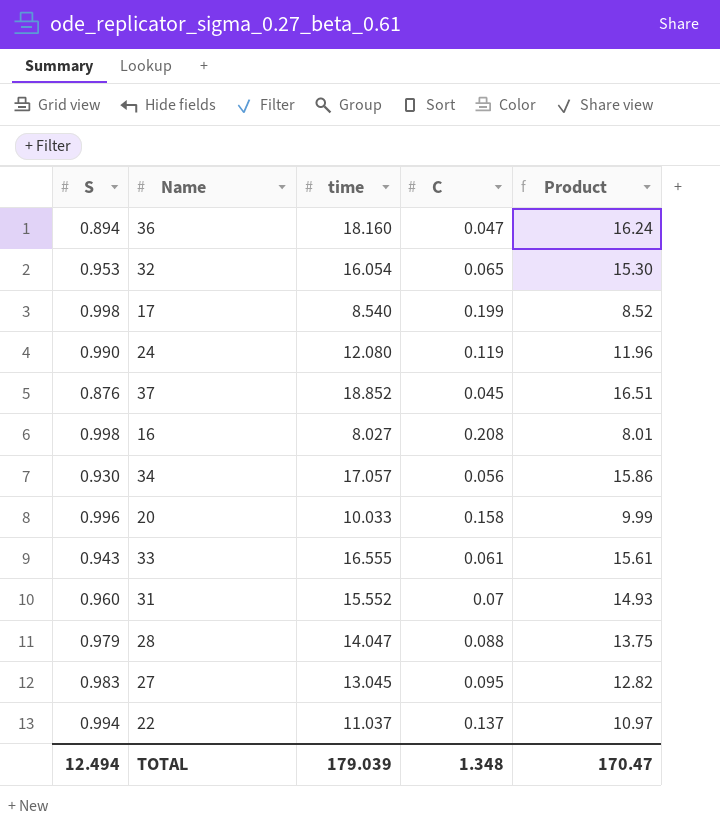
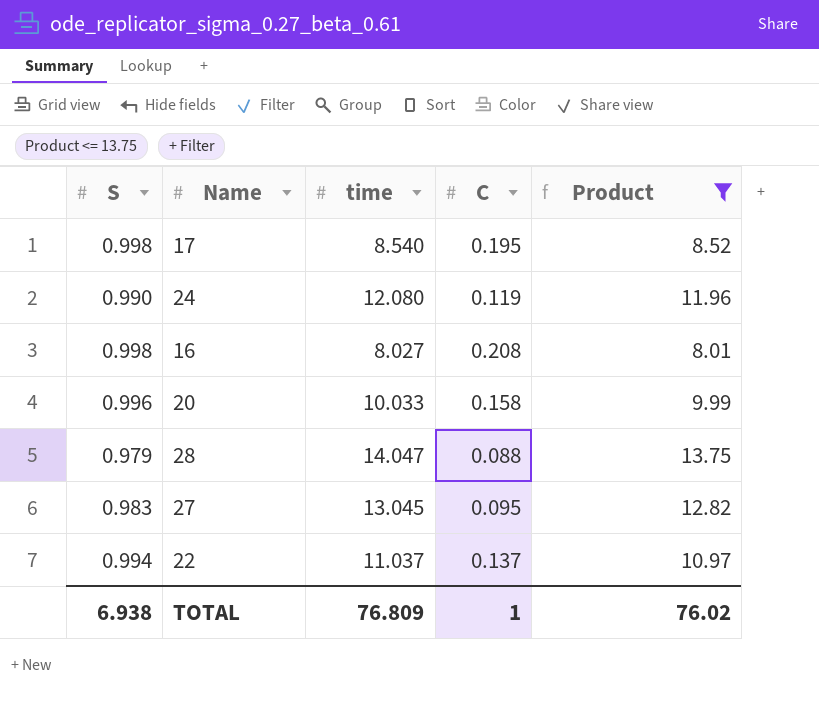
filter: none -> Product <= 13.75
17 | C: 0.199 -> 0.195
TOTAL | S: 12.494 -> 6.938
TOTAL | time: 179.039 -> 76.809
TOTAL | C: 1.348 -> 1
TOTAL | Product: 170.47 -> 76.02

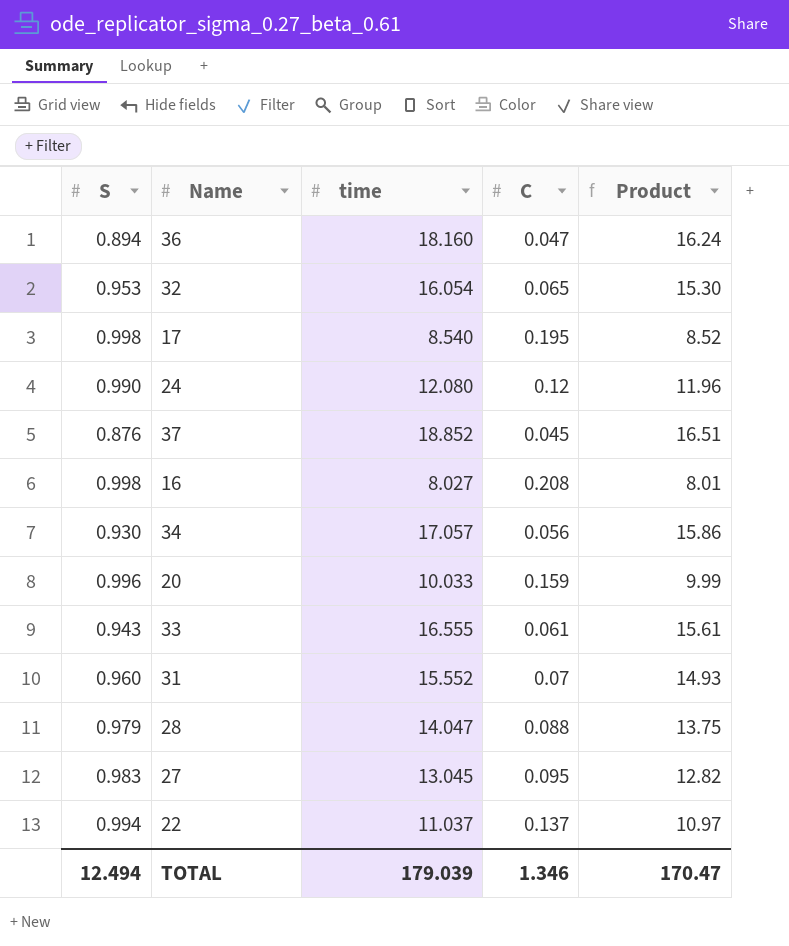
filter: Product <= 13.75 -> none
24 | C: 0.119 -> 0.12
20 | C: 0.158 -> 0.159
TOTAL | S: 6.938 -> 12.494
TOTAL | time: 76.809 -> 179.039
TOTAL | C: 1 -> 1.346
TOTAL | Product: 76.02 -> 170.47

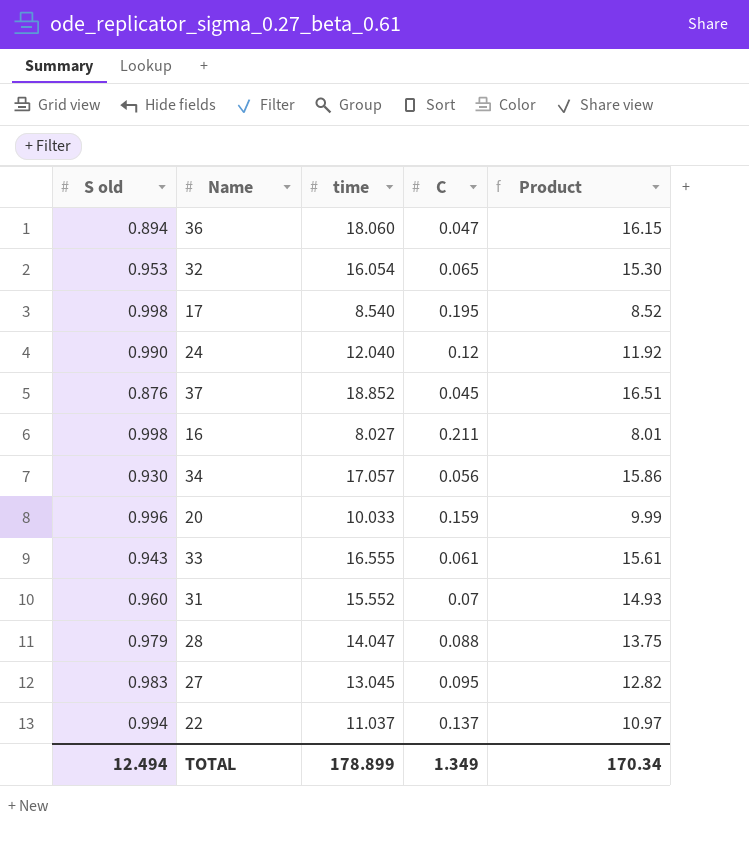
column name: S -> S old
36 | time: 18.160 -> 18.060
36 | Product: 16.24 -> 16.15
24 | time: 12.080 -> 12.040
24 | Product: 11.96 -> 11.92
16 | C: 0.208 -> 0.211
TOTAL | time: 179.039 -> 178.899
TOTAL | C: 1.346 -> 1.349
TOTAL | Product: 170.47 -> 170.34

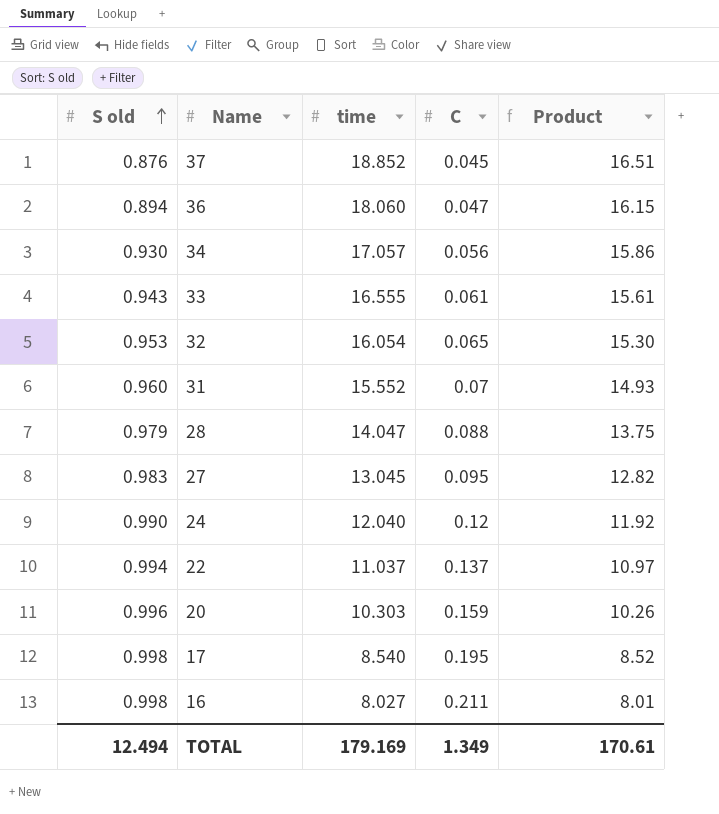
row order: none -> S old ascending
20 | time: 10.033 -> 10.303
20 | Product: 9.99 -> 10.26
TOTAL | time: 178.899 -> 179.169
TOTAL | Product: 170.34 -> 170.61

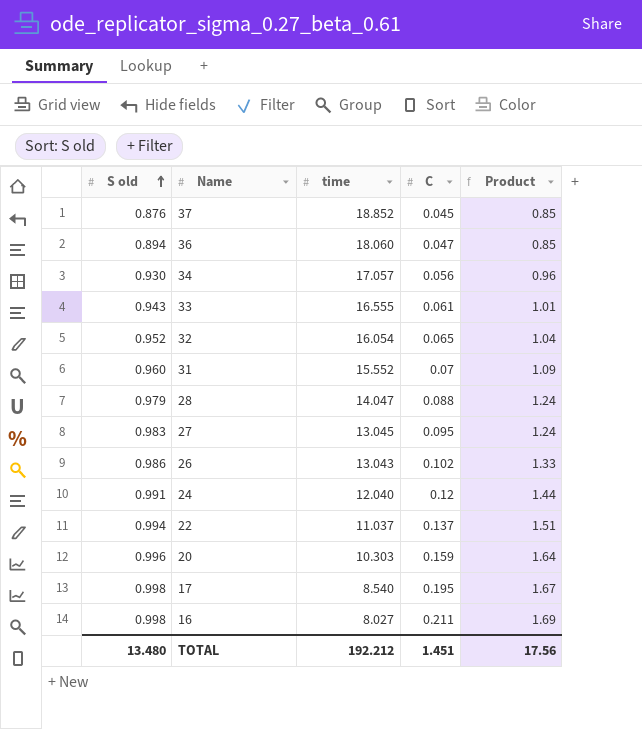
column Product | formula: [S old] * [time] -> [time] * [C]
32 | S old: 0.953 -> 0.952
row 26: none -> 0.986 | 13.043 | 0.102 | 1.33
24 | S old: 0.990 -> 0.991
TOTAL | S old: 12.494 -> 13.480
TOTAL | time: 179.169 -> 192.212
TOTAL | C: 1.349 -> 1.451
TOTAL | Product: 170.61 -> 17.56

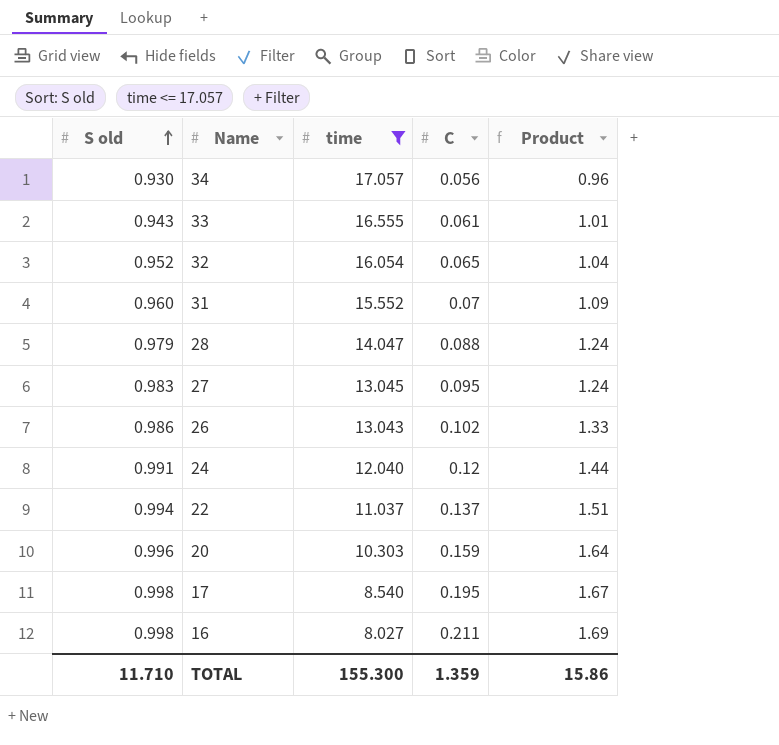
filter: none -> time <= 17.057
TOTAL | S old: 13.480 -> 11.710
TOTAL | time: 192.212 -> 155.300
TOTAL | C: 1.451 -> 1.359
TOTAL | Product: 17.56 -> 15.86

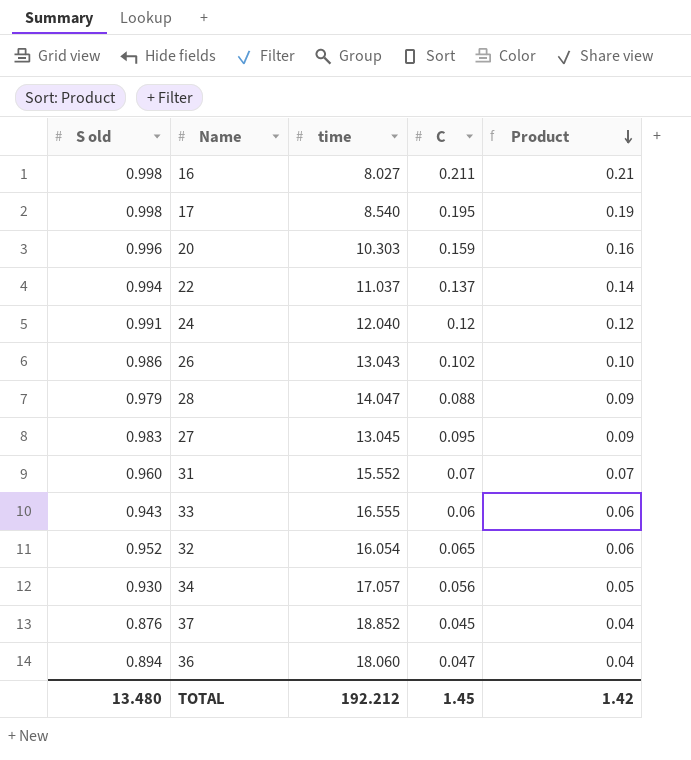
filter: time <= 17.057 -> none
row order: S old ascending -> Product descending
column Product | formula: [time] * [C] -> [S old] * [C]
33 | C: 0.061 -> 0.06
TOTAL | S old: 11.710 -> 13.480
TOTAL | time: 155.300 -> 192.212
TOTAL | C: 1.359 -> 1.45
TOTAL | Product: 15.86 -> 1.42

